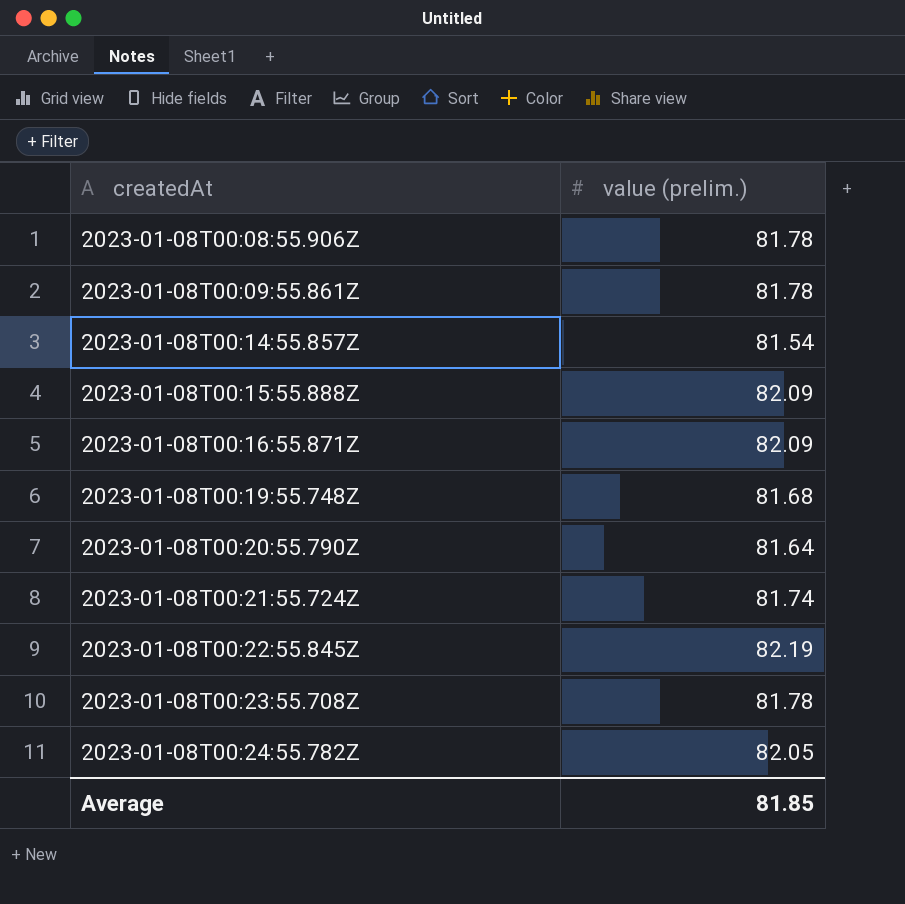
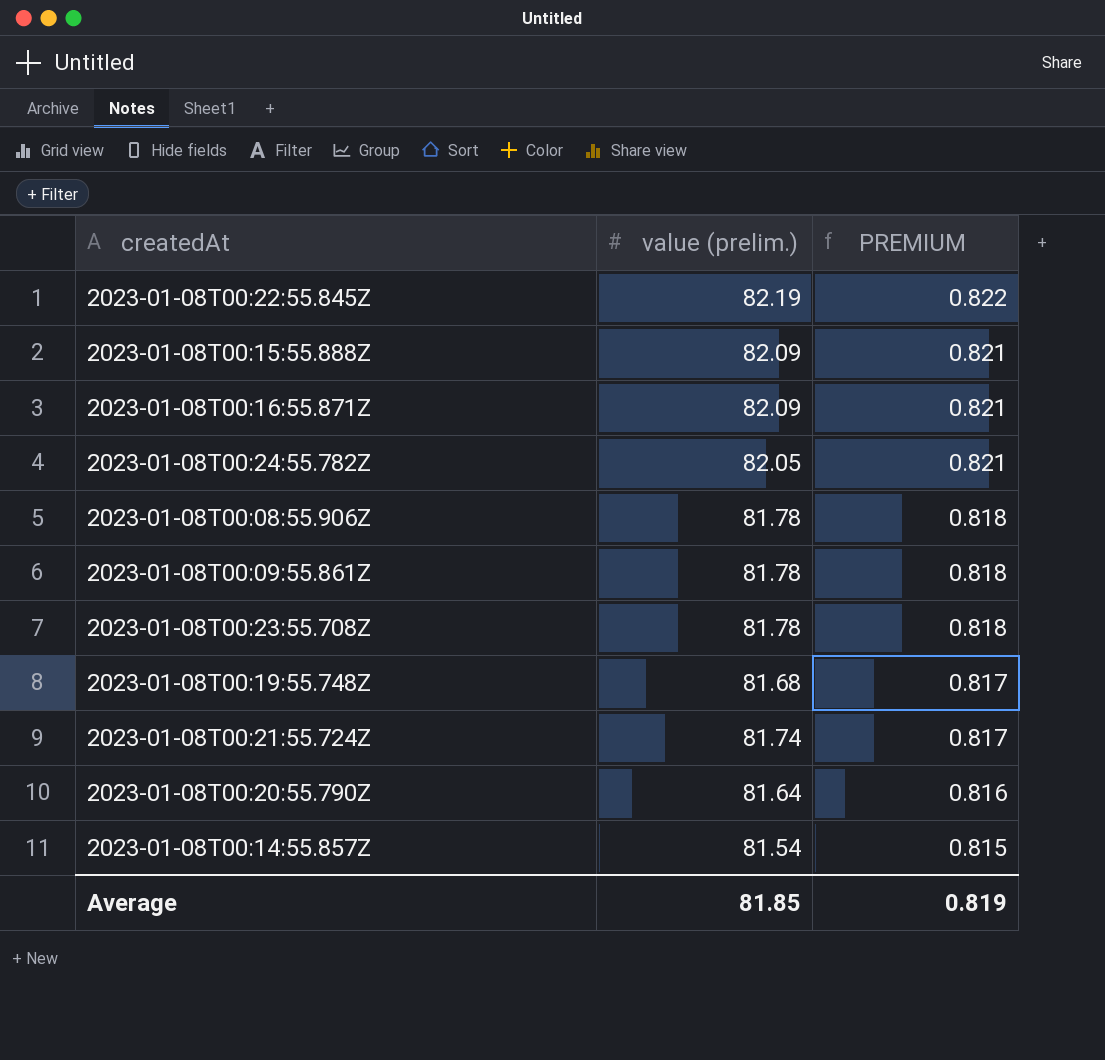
row order: createdAt ascending -> PREMIUM descending
column PREMIUM | formula: none -> [value (prelim.)] * 0.01

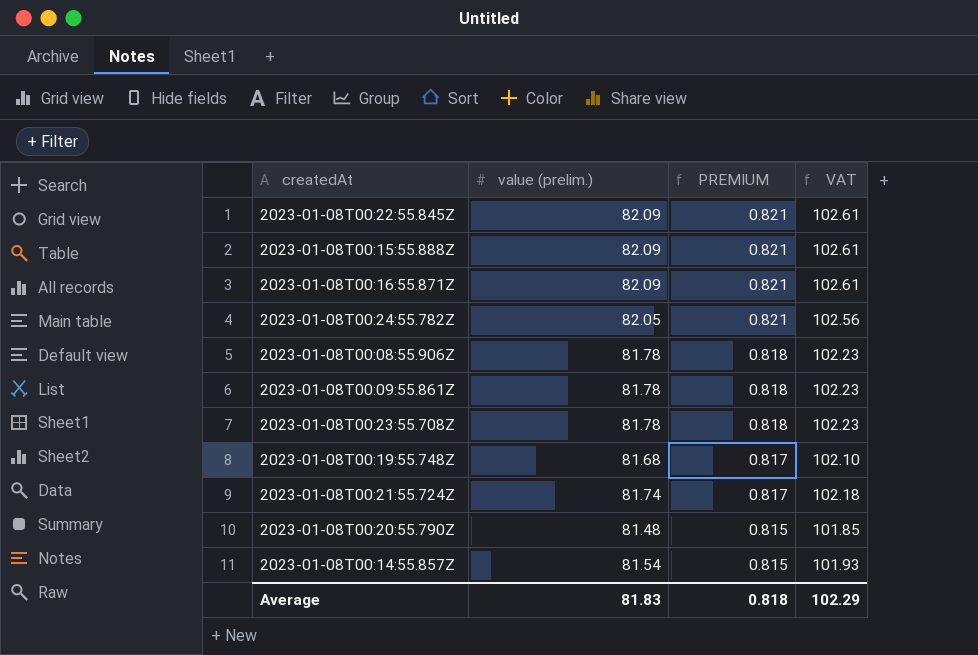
column VAT | formula: none -> [value (prelim.)] * 1.25
2023-01-08T00:22:55.845Z | value (prelim.): 82.19 -> 82.09
2023-01-08T00:22:55.845Z | PREMIUM: 0.822 -> 0.821
2023-01-08T00:20:55.790Z | value (prelim.): 81.64 -> 81.48
2023-01-08T00:20:55.790Z | PREMIUM: 0.816 -> 0.815
Average | value (prelim.): 81.85 -> 81.83
Average | PREMIUM: 0.819 -> 0.818

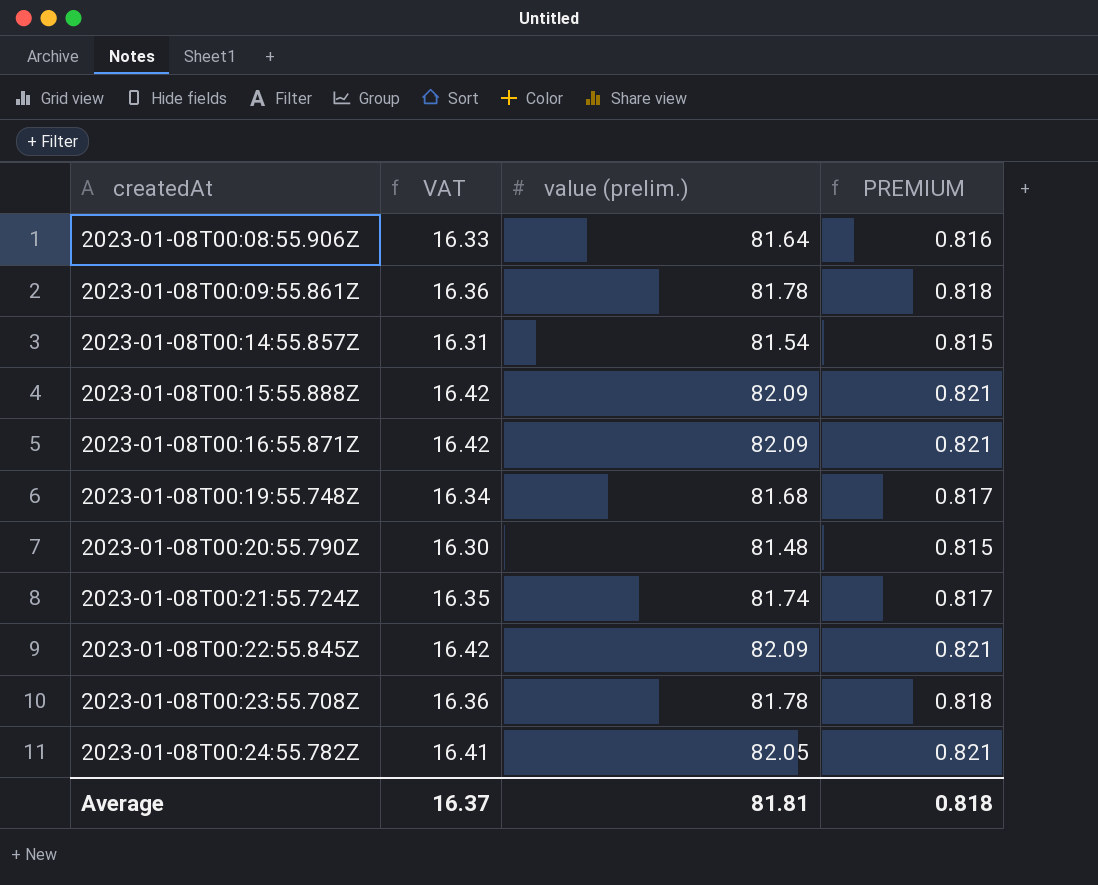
row order: PREMIUM descending -> createdAt ascending
column VAT | formula: [value (prelim.)] * 1.25 -> [value (prelim.)] * 0.2
column VAT | position: 4 -> 2
2023-01-08T00:08:55.906Z | value (prelim.): 81.78 -> 81.64
2023-01-08T00:08:55.906Z | PREMIUM: 0.818 -> 0.816
Average | VAT: 102.29 -> 16.37
Average | value (prelim.): 81.83 -> 81.81

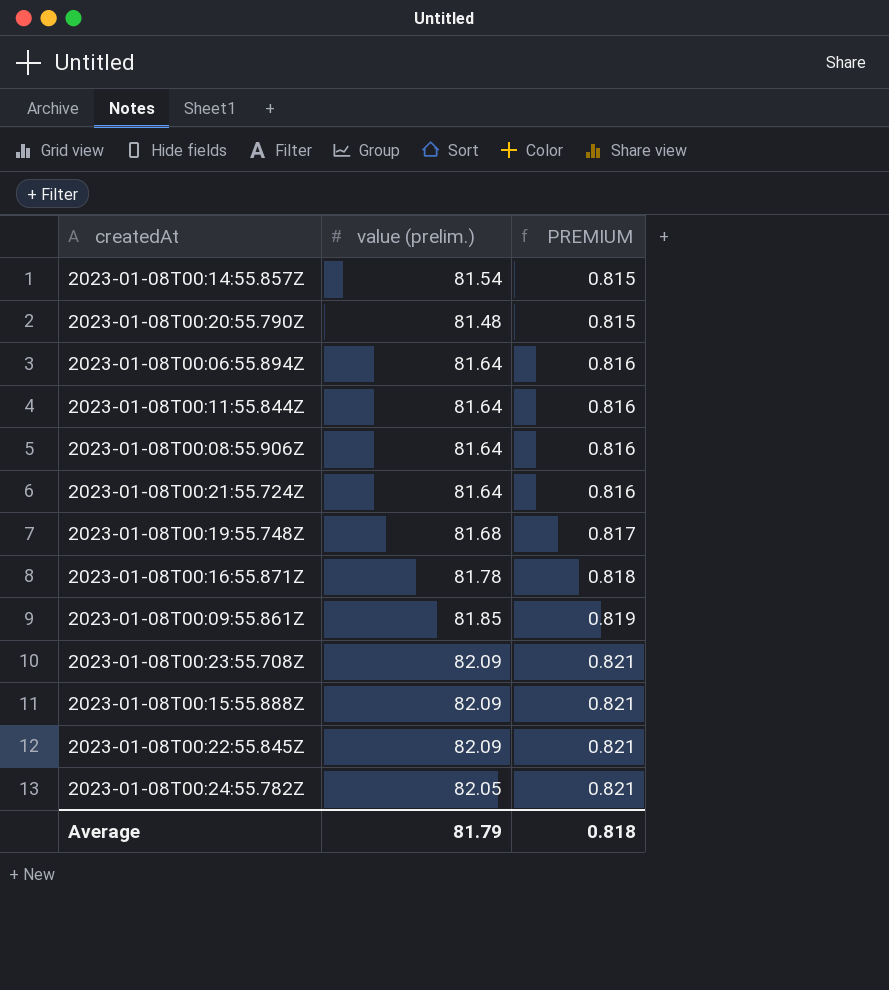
row order: createdAt ascending -> PREMIUM ascending
column VAT | formula: [value (prelim.)] * 0.2 -> none
row 2023-01-08T00:06:55.894Z: none -> 81.64 | 0.816
row 2023-01-08T00:11:55.844Z: none -> 81.64 | 0.816
2023-01-08T00:21:55.724Z | value (prelim.): 81.74 -> 81.64
2023-01-08T00:21:55.724Z | PREMIUM: 0.817 -> 0.816
2023-01-08T00:16:55.871Z | value (prelim.): 82.09 -> 81.78
2023-01-08T00:16:55.871Z | PREMIUM: 0.821 -> 0.818
2023-01-08T00:09:55.861Z | value (prelim.): 81.78 -> 81.85
2023-01-08T00:09:55.861Z | PREMIUM: 0.818 -> 0.819
2023-01-08T00:23:55.708Z | value (prelim.): 81.78 -> 82.09
2023-01-08T00:23:55.708Z | PREMIUM: 0.818 -> 0.821
Average | value (prelim.): 81.81 -> 81.79

